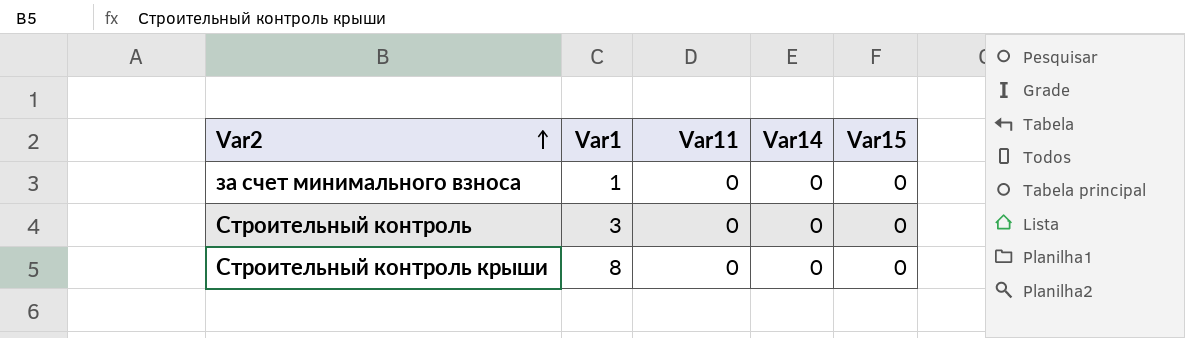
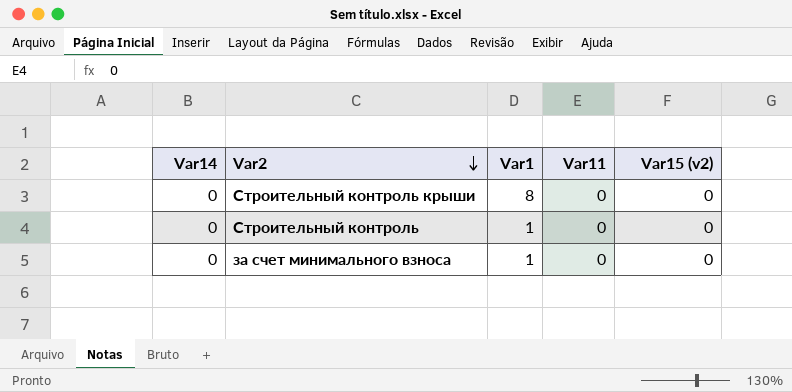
row order: Var2 ascending -> Var2 descending
column Var14 | position: 4 -> 1
column name: Var15 -> Var15 (v2)
Строительный контроль | Var1: 3 -> 1

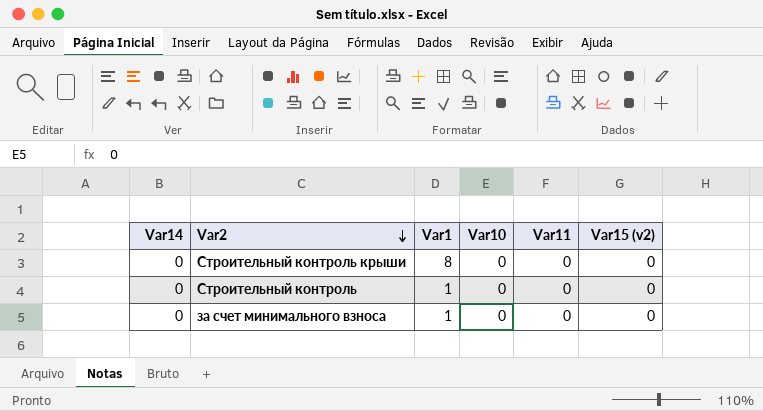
column Var10 | position: none -> 4

